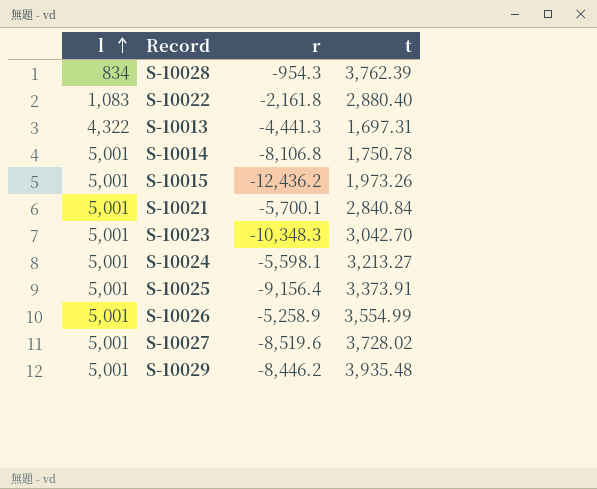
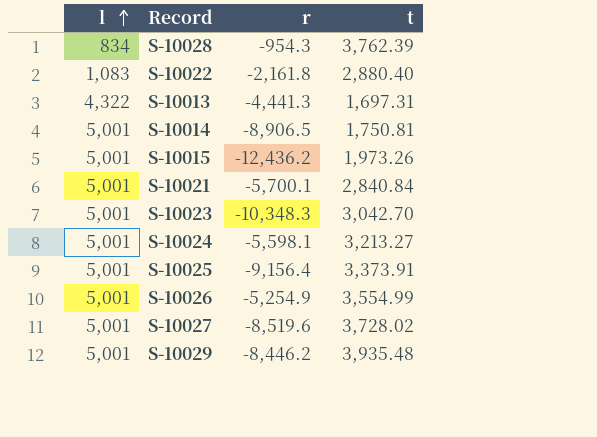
S-10014 | r: -8,106.8 -> -8,906.5
S-10014 | t: 1,750.78 -> 1,750.81
S-10026 | r: -5,258.9 -> -5,254.9

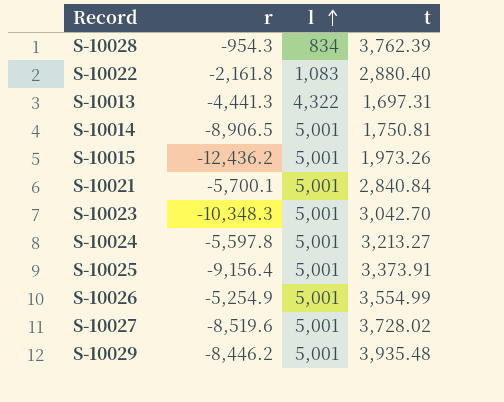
column l | position: 1 -> 3
S-10024 | r: -5,598.1 -> -5,597.8

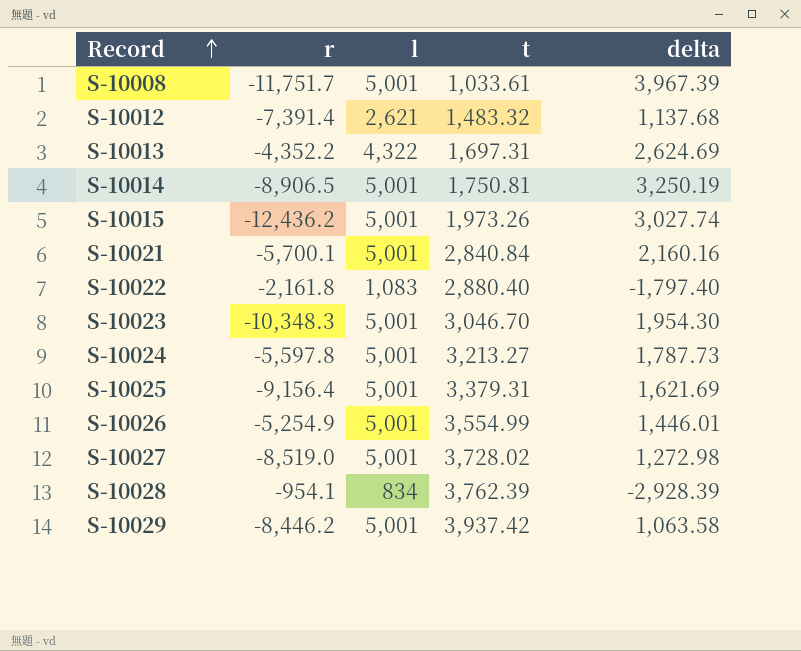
row order: l ascending -> Record ascending
column delta | formula: none -> [l] - [t]
row S-10008: none -> -11,751.7 | 5,001 | 1,033.61 | 3,967.39
row S-10012: none -> -7,391.4 | 2,621 | 1,483.32 | 1,137.68
S-10013 | r: -4,441.3 -> -4,352.2
S-10023 | t: 3,042.70 -> 3,046.70
S-10025 | t: 3,373.91 -> 3,379.31
S-10027 | r: -8,519.6 -> -8,519.0
S-10028 | r: -954.3 -> -954.1
S-10029 | t: 3,935.48 -> 3,937.42

